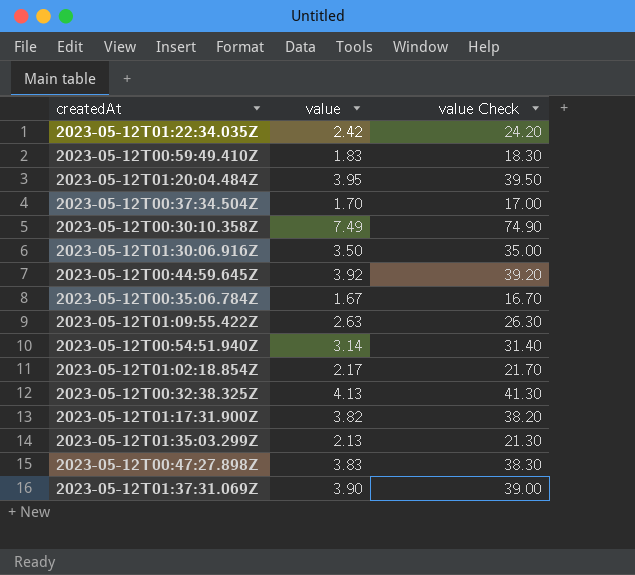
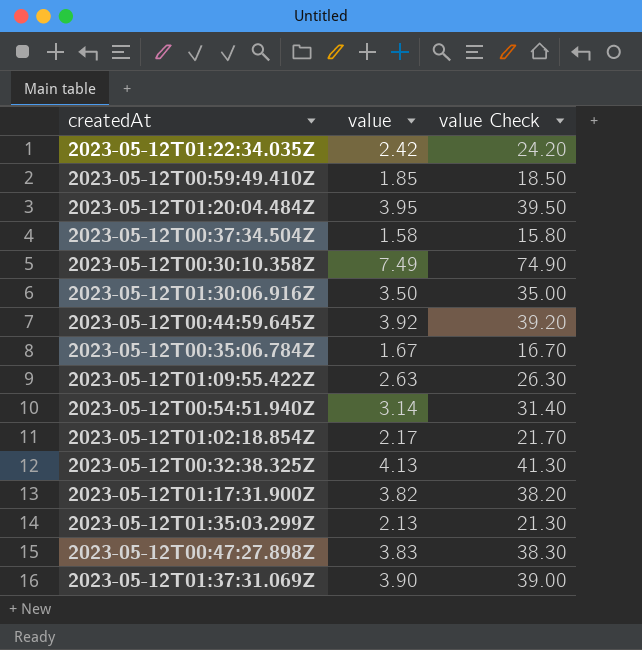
2023-05-12T00:59:49.410Z | value: 1.83 -> 1.85
2023-05-12T00:59:49.410Z | value Check: 18.30 -> 18.50
2023-05-12T00:37:34.504Z | value: 1.70 -> 1.58
2023-05-12T00:37:34.504Z | value Check: 17.00 -> 15.80

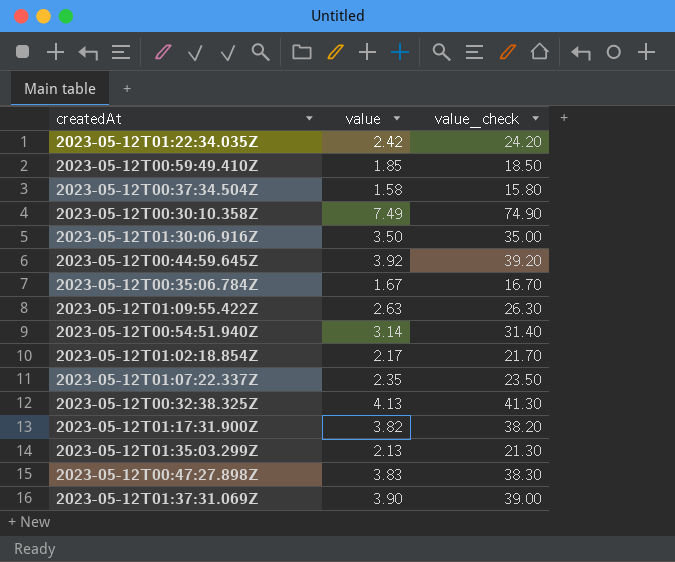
column name: value Check -> value_check
row 2023-05-12T01:20:04.484Z: 3.95 | 39.50 -> none
row 2023-05-12T01:07:22.337Z: none -> 2.35 | 23.50

